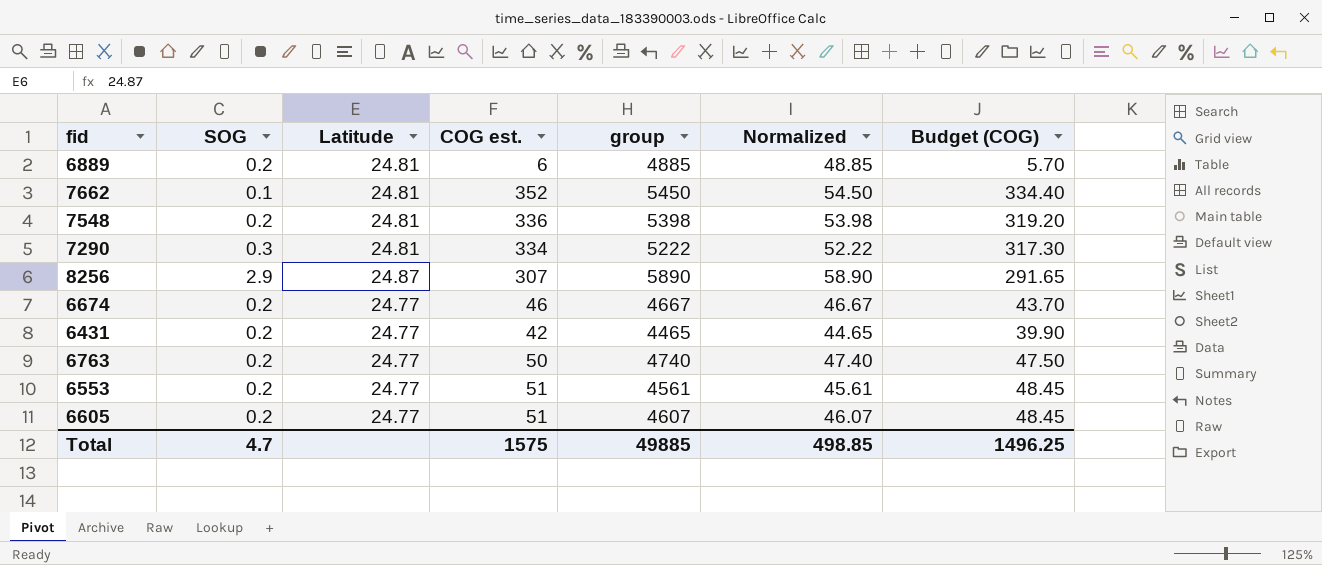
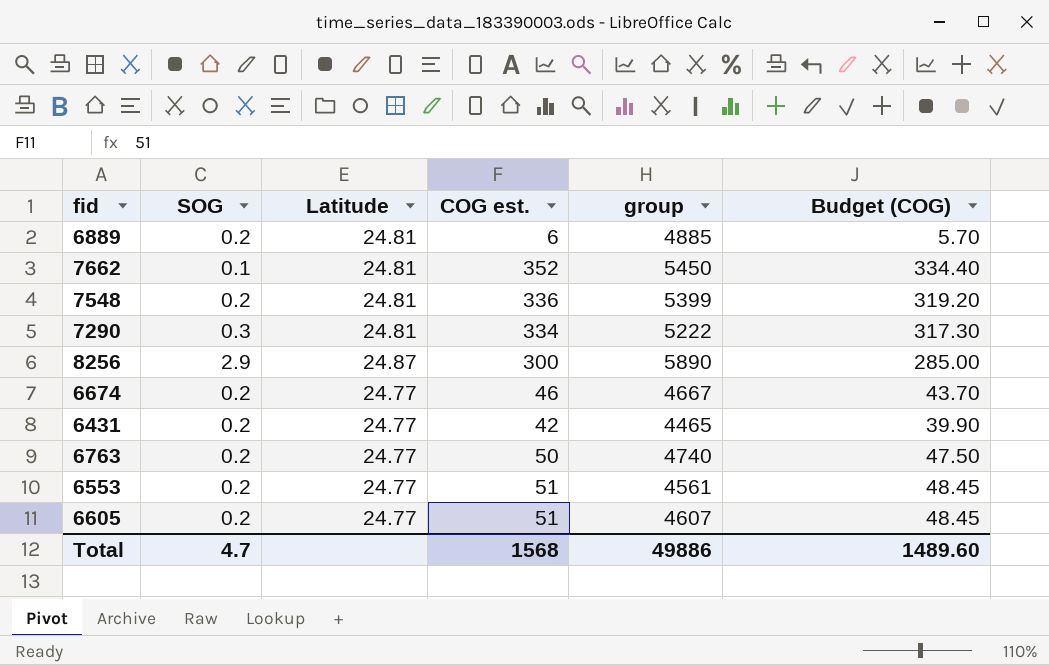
column Normalized | formula: [group] * 0.01 -> none
7548 | group: 5398 -> 5399
8256 | COG est.: 307 -> 300
8256 | Budget (COG): 291.65 -> 285.00
Total | COG est.: 1575 -> 1568
Total | group: 49885 -> 49886
Total | Budget (COG): 1496.25 -> 1489.60

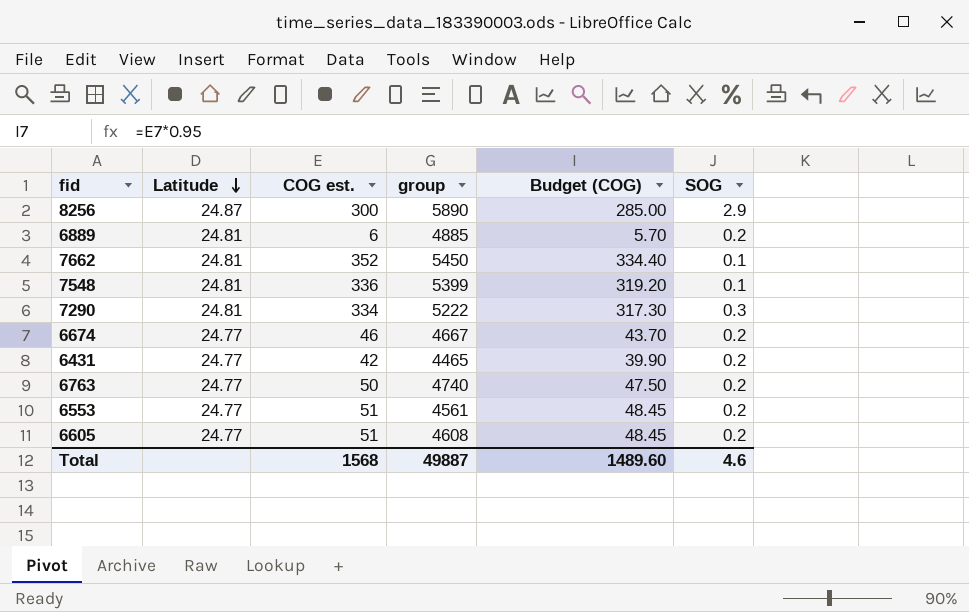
row order: none -> Latitude descending
column SOG | position: 2 -> 6
7548 | SOG: 0.2 -> 0.1
6605 | group: 4607 -> 4608
Total | group: 49886 -> 49887
Total | SOG: 4.7 -> 4.6

